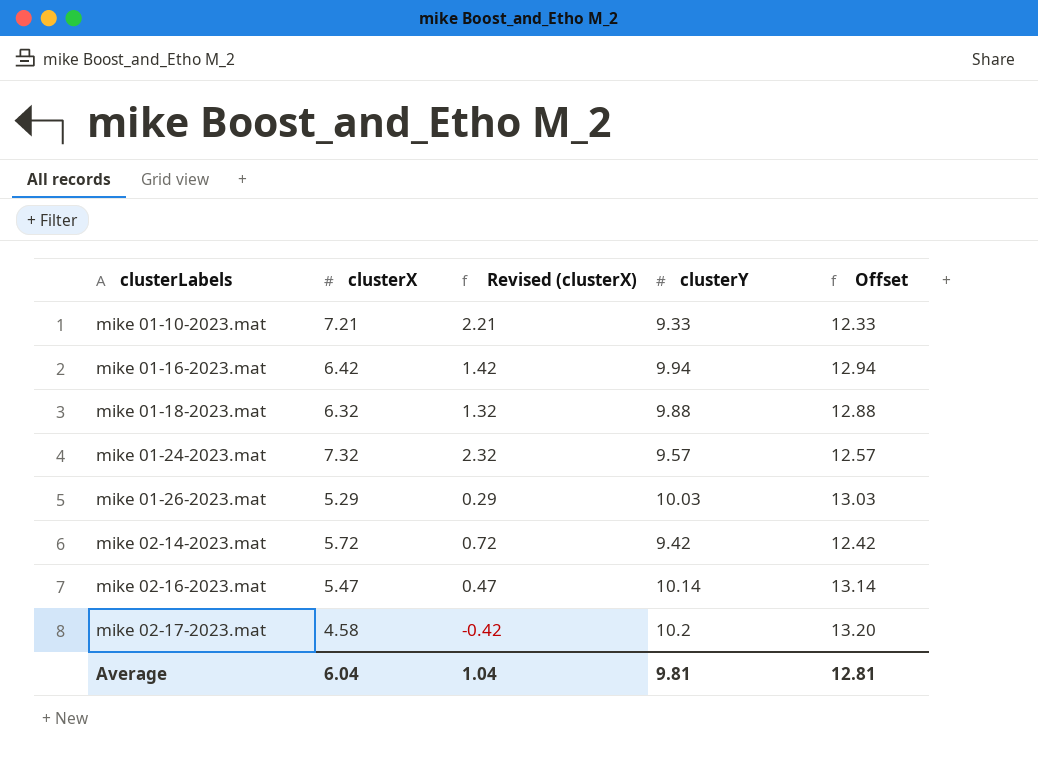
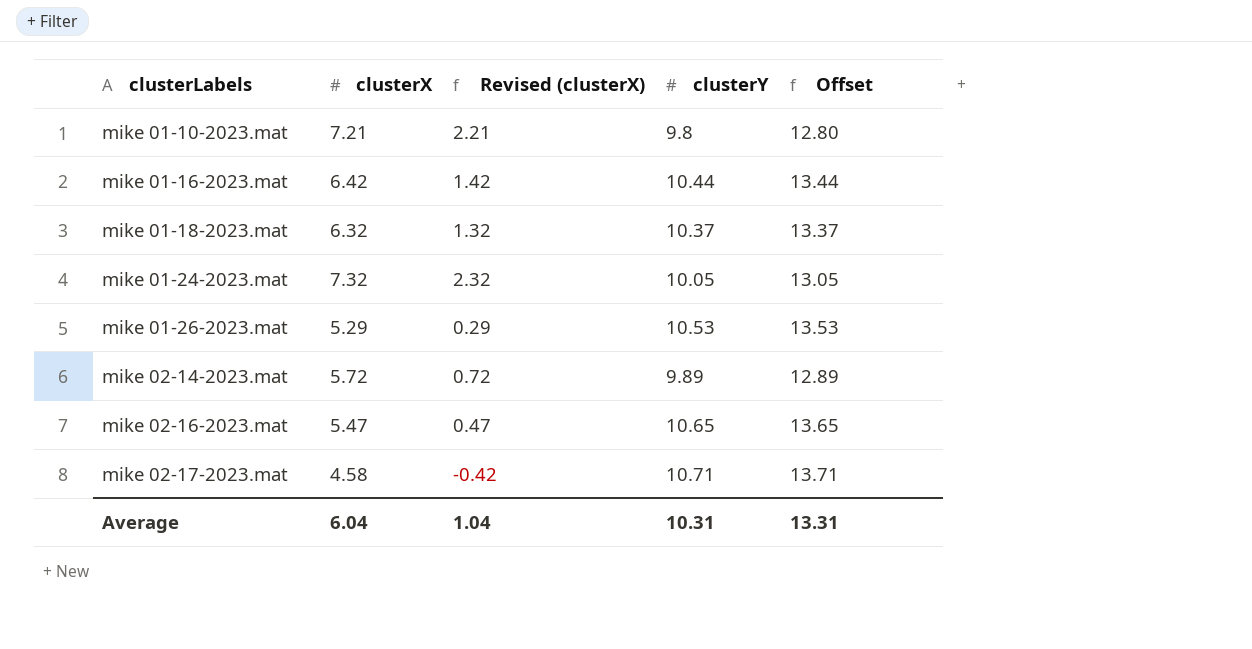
mike 01-10-2023.mat | clusterY: 9.33 -> 9.8
mike 01-10-2023.mat | Offset: 12.33 -> 12.80
mike 01-16-2023.mat | clusterY: 9.94 -> 10.44
mike 01-16-2023.mat | Offset: 12.94 -> 13.44
mike 01-18-2023.mat | clusterY: 9.88 -> 10.37
mike 01-18-2023.mat | Offset: 12.88 -> 13.37
mike 01-24-2023.mat | clusterY: 9.57 -> 10.05
mike 01-24-2023.mat | Offset: 12.57 -> 13.05
mike 01-26-2023.mat | clusterY: 10.03 -> 10.53
mike 01-26-2023.mat | Offset: 13.03 -> 13.53
mike 02-14-2023.mat | clusterY: 9.42 -> 9.89
mike 02-14-2023.mat | Offset: 12.42 -> 12.89
mike 02-16-2023.mat | clusterY: 10.14 -> 10.65
mike 02-16-2023.mat | Offset: 13.14 -> 13.65
mike 02-17-2023.mat | clusterY: 10.2 -> 10.71
mike 02-17-2023.mat | Offset: 13.20 -> 13.71
Average | clusterY: 9.81 -> 10.31
Average | Offset: 12.81 -> 13.31

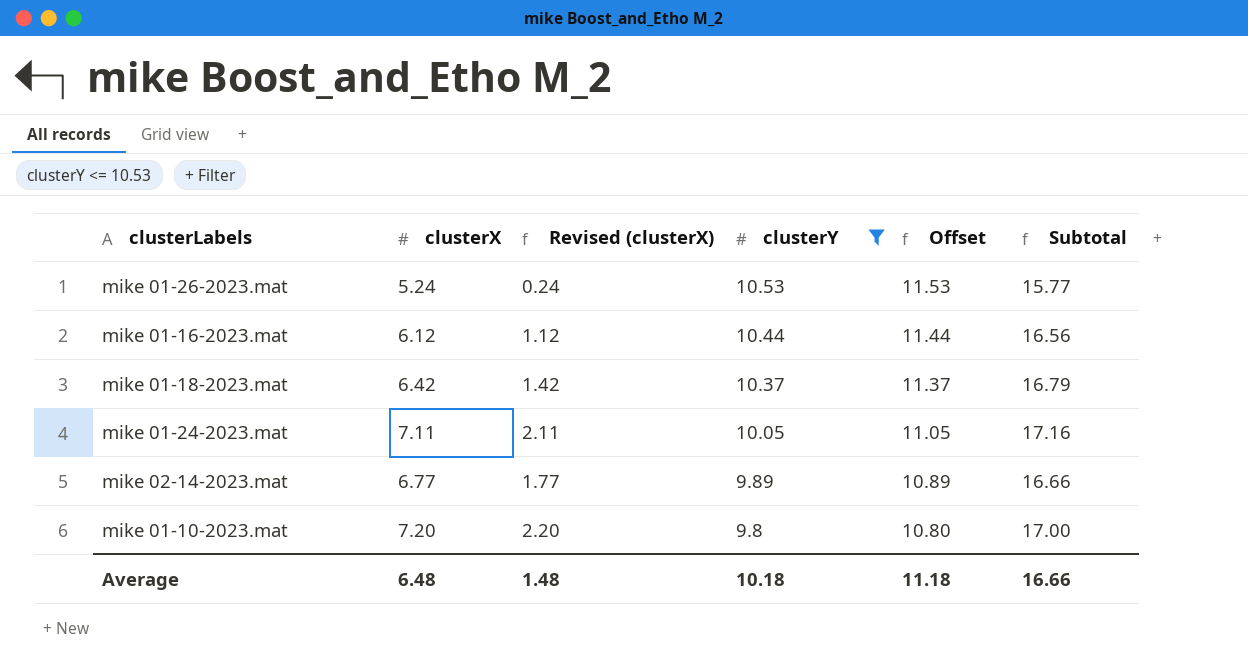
filter: none -> clusterY <= 10.53
row order: clusterLabels ascending -> clusterY descending
column Offset | formula: [clusterY] + 3 -> [clusterY] + 1
column Subtotal | formula: none -> [clusterX] + [clusterY]
mike 01-26-2023.mat | clusterX: 5.29 -> 5.24
mike 01-26-2023.mat | Revised (clusterX): 0.29 -> 0.24
mike 01-16-2023.mat | clusterX: 6.42 -> 6.12
mike 01-16-2023.mat | Revised (clusterX): 1.42 -> 1.12
mike 01-18-2023.mat | clusterX: 6.32 -> 6.42
mike 01-18-2023.mat | Revised (clusterX): 1.32 -> 1.42
mike 01-24-2023.mat | clusterX: 7.32 -> 7.11
mike 01-24-2023.mat | Revised (clusterX): 2.32 -> 2.11
mike 02-14-2023.mat | clusterX: 5.72 -> 6.77
mike 02-14-2023.mat | Revised (clusterX): 0.72 -> 1.77
mike 01-10-2023.mat | clusterX: 7.21 -> 7.20
mike 01-10-2023.mat | Revised (clusterX): 2.21 -> 2.20
Average | clusterX: 6.04 -> 6.48
Average | Revised (clusterX): 1.04 -> 1.48
Average | clusterY: 10.31 -> 10.18
Average | Offset: 13.31 -> 11.18

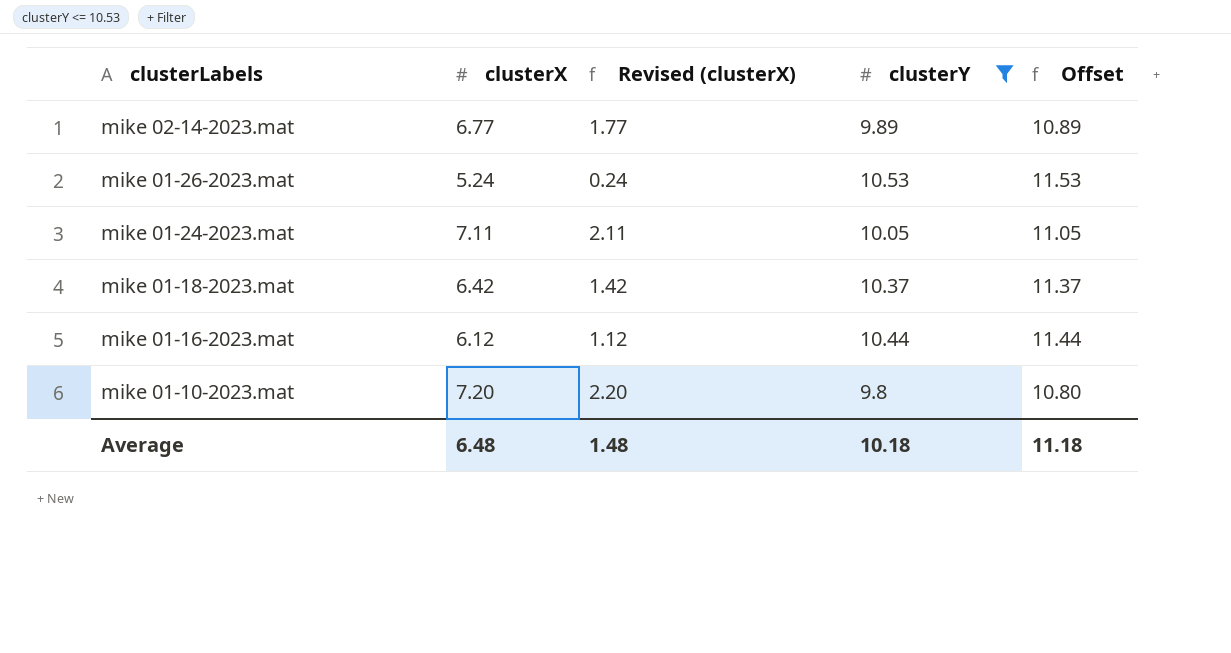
row order: clusterY descending -> clusterLabels descending
column Subtotal | formula: [clusterX] + [clusterY] -> none

